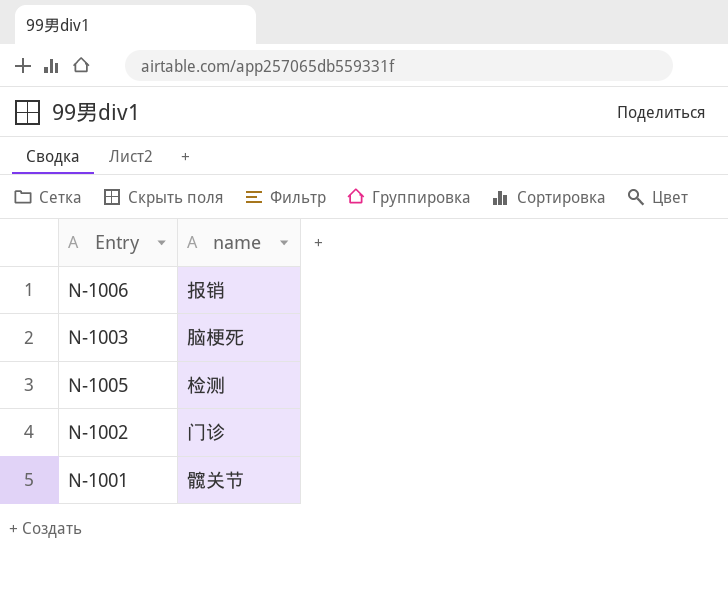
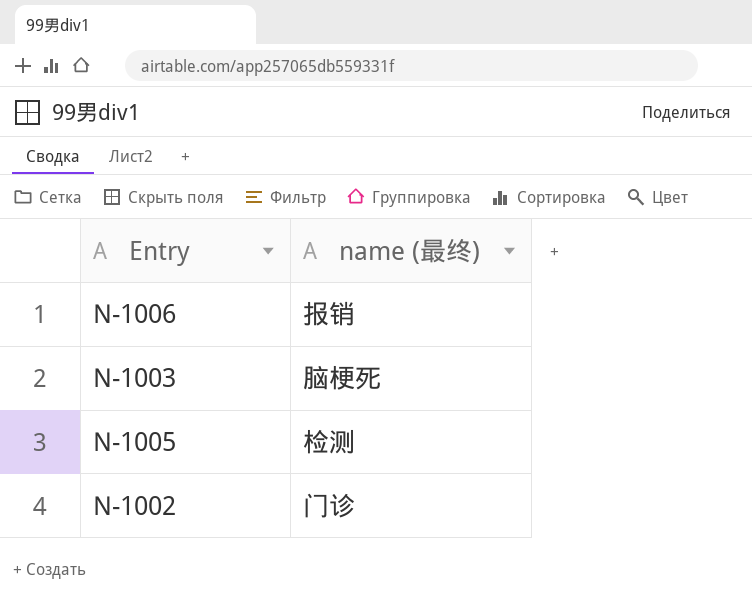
column name: name -> name (最终)
row N-1001: 髋关节 -> none

